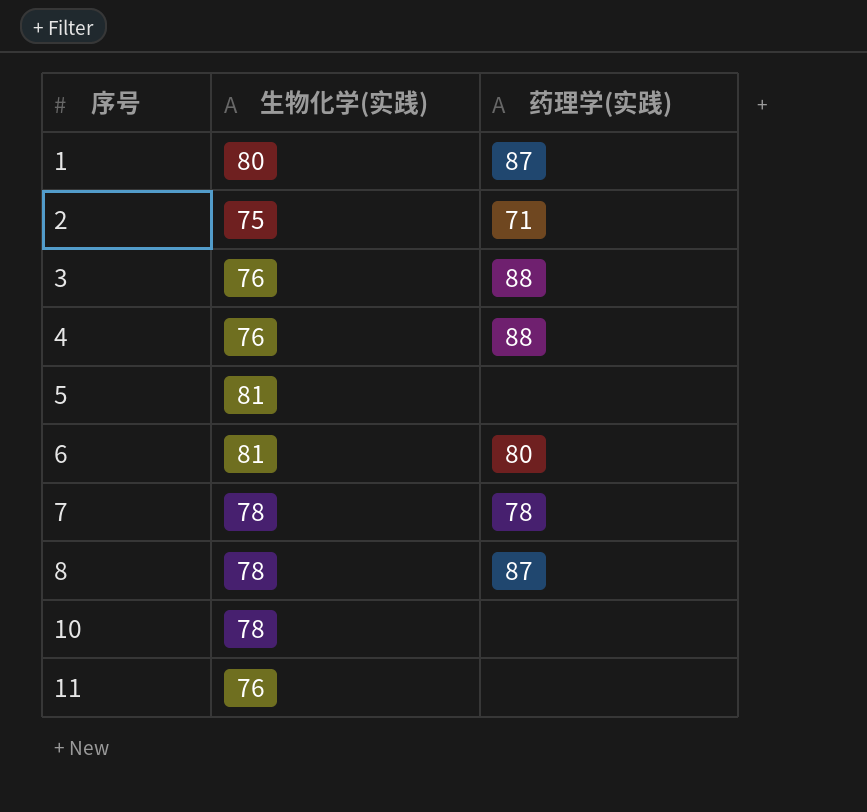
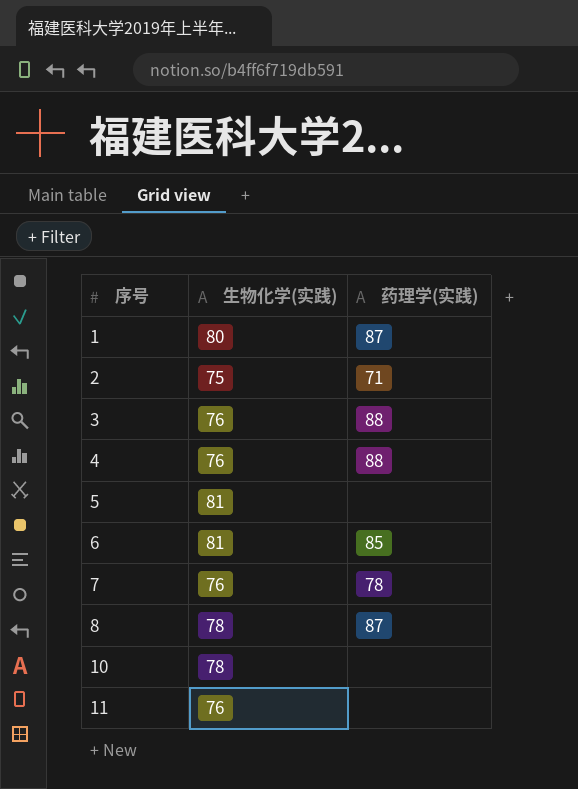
6 | 药理学(实践): 80 -> 85
7 | 生物化学(实践): 78 -> 76

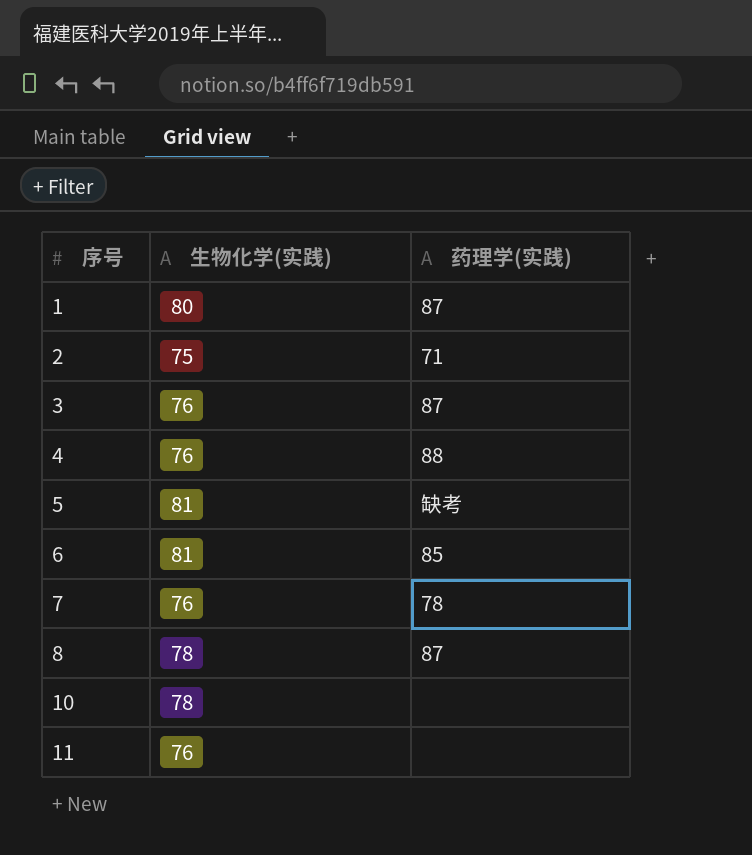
3 | 药理学(实践): 88 -> 87
5 | 药理学(实践): none -> 缺考

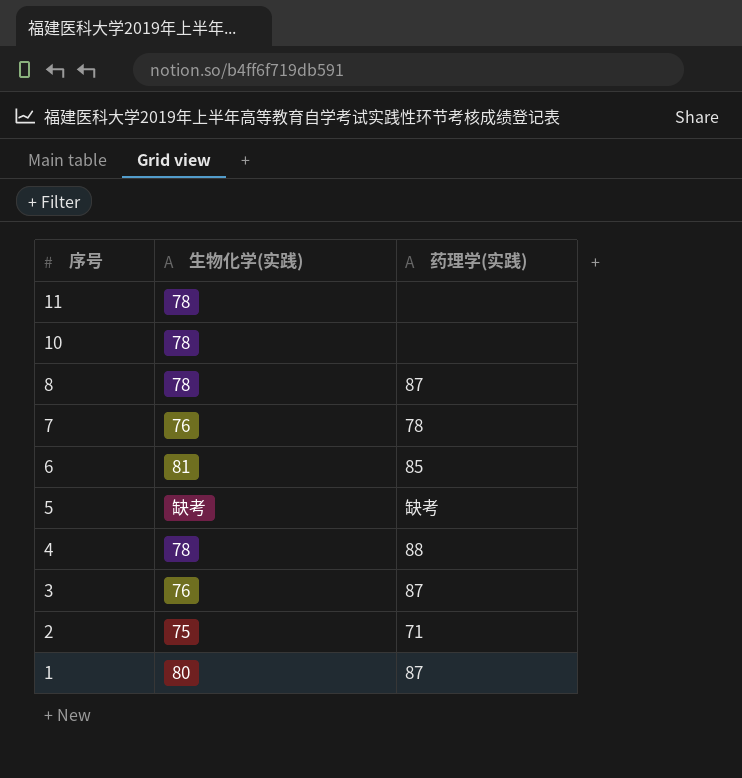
row order: 序号 ascending -> 序号 descending
11 | 生物化学(实践): 76 -> 78
5 | 生物化学(实践): 81 -> 缺考
4 | 生物化学(实践): 76 -> 78

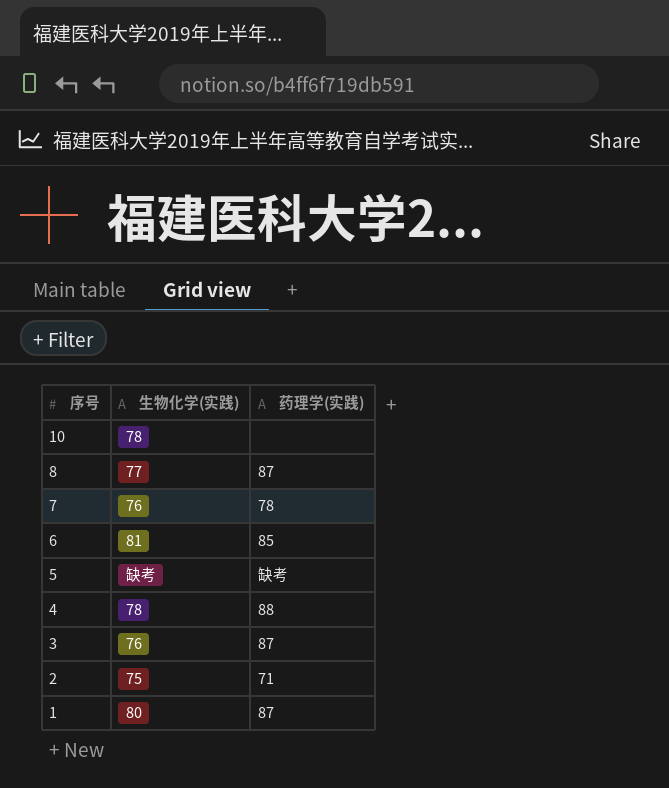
row 11: 78 | none -> none
8 | 生物化学(实践): 78 -> 77

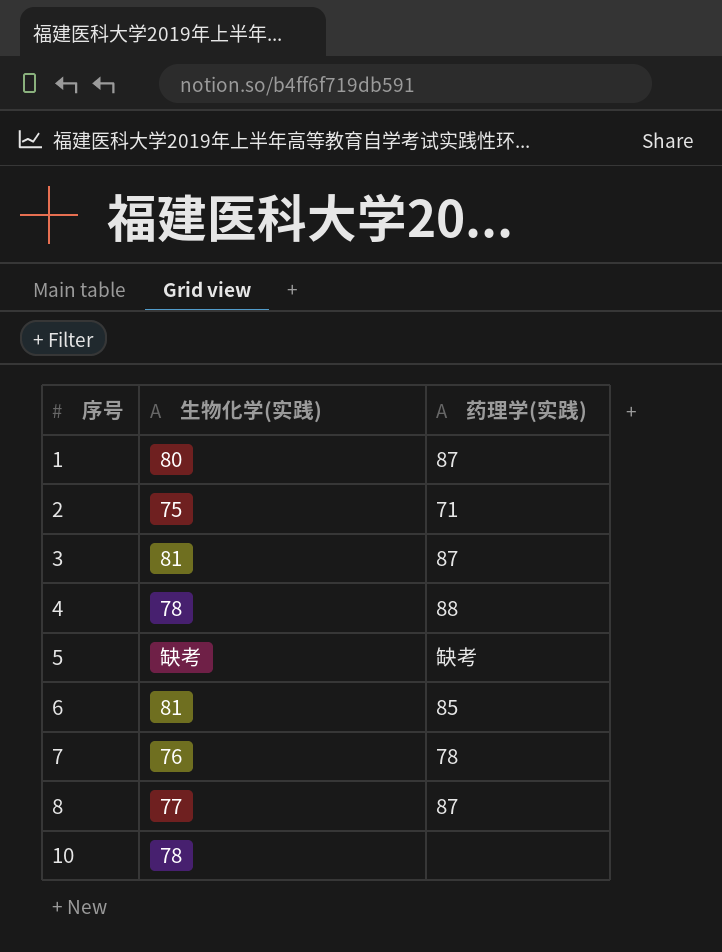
row order: 序号 descending -> 序号 ascending
3 | 生物化学(实践): 76 -> 81

